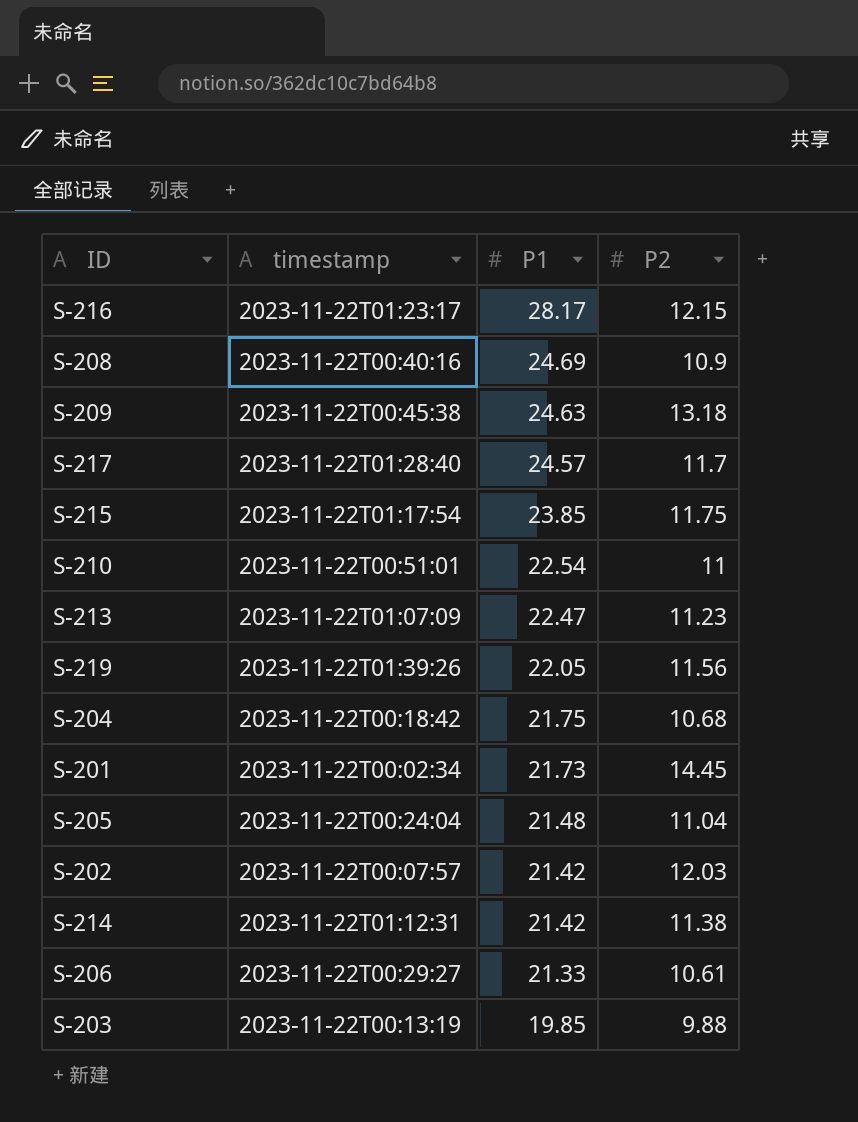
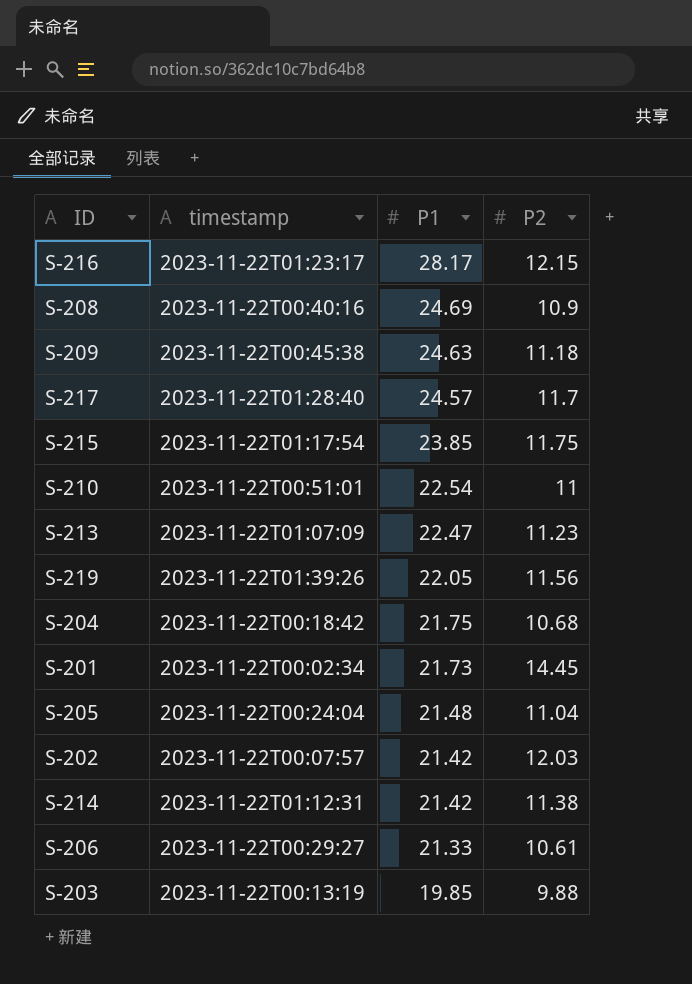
S-209 | P2: 13.18 -> 11.18

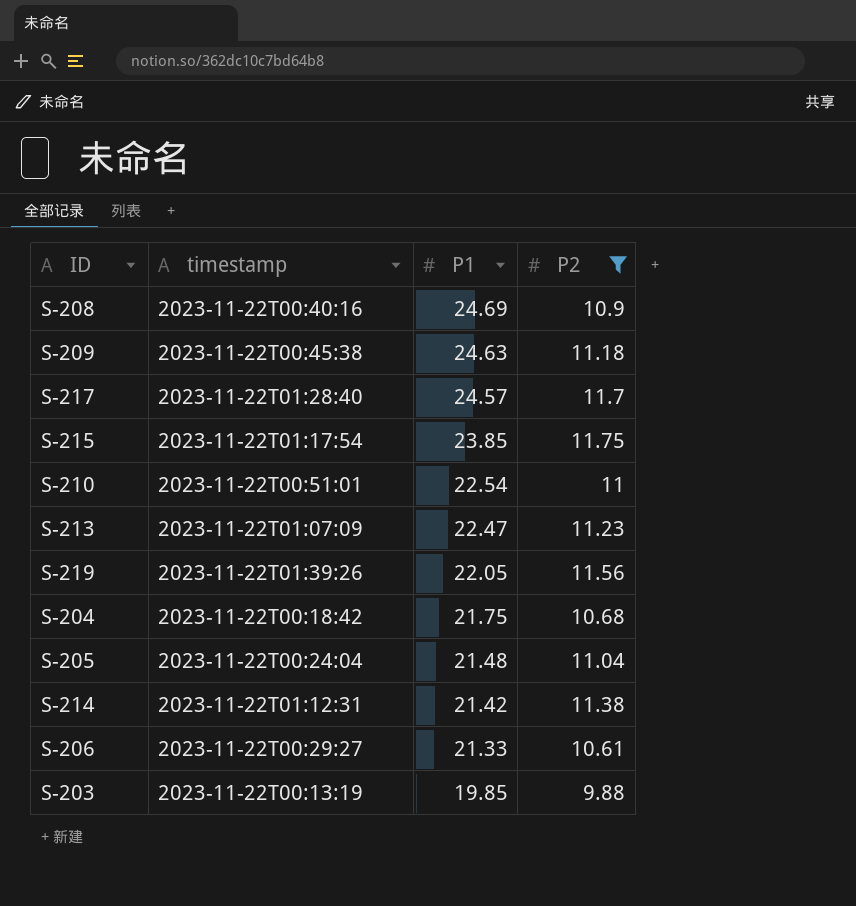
filter: none -> P2 <= 11.75

